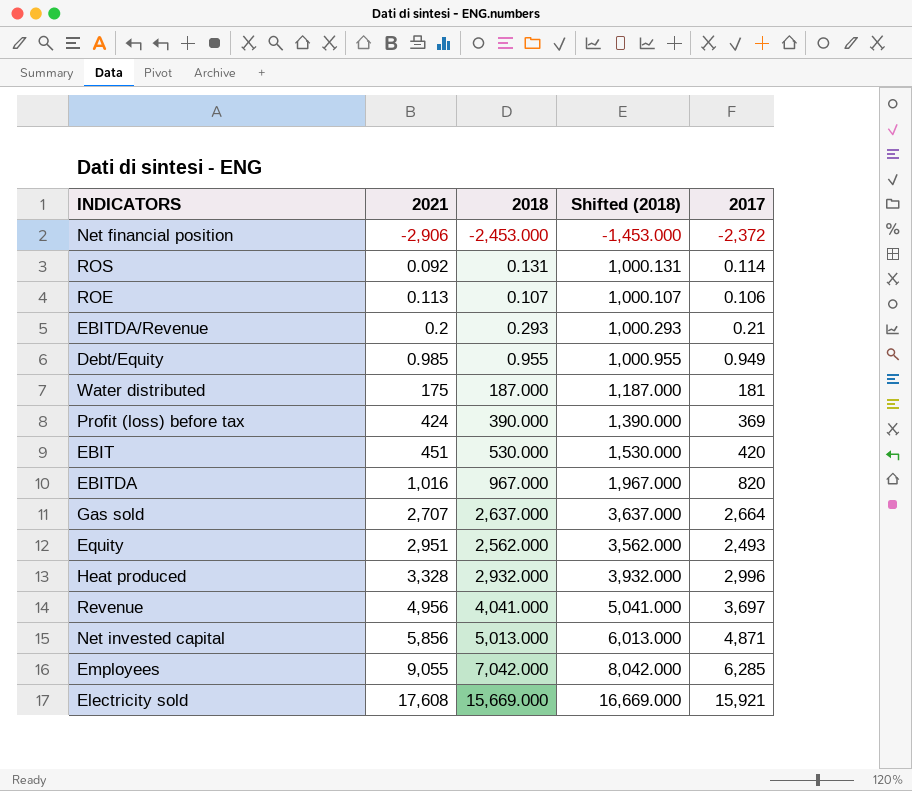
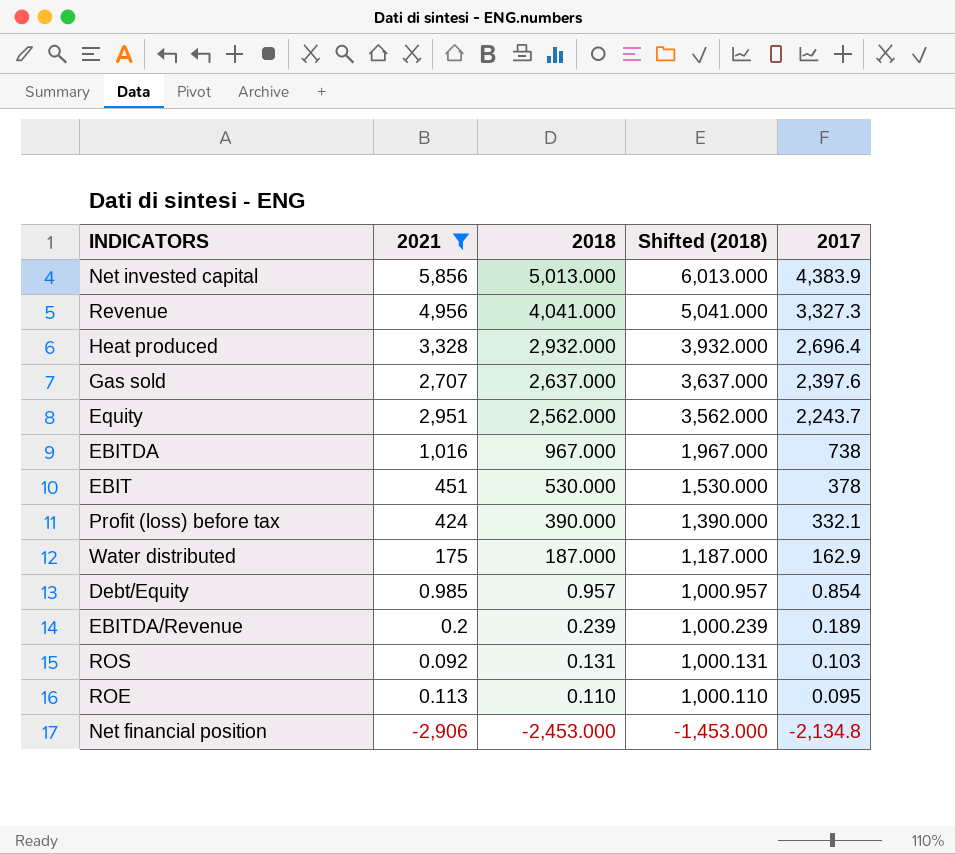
filter: none -> 2021 <= 5,856
row order: 2021 ascending -> 2018 descending
Net invested capital | 2017: 4,871 -> 4,383.9
Revenue | 2017: 3,697 -> 3,327.3
Heat produced | 2017: 2,996 -> 2,696.4
Gas sold | 2017: 2,664 -> 2,397.6
Equity | 2017: 2,493 -> 2,243.7
EBITDA | 2017: 820 -> 738
EBIT | 2017: 420 -> 378
Profit (loss) before tax | 2017: 369 -> 332.1
Water distributed | 2017: 181 -> 162.9
Debt/Equity | 2018: 0.955 -> 0.957
Debt/Equity | Shifted (2018): 1,000.955 -> 1,000.957
Debt/Equity | 2017: 0.949 -> 0.854
EBITDA/Revenue | 2018: 0.293 -> 0.239
EBITDA/Revenue | Shifted (2018): 1,000.293 -> 1,000.239
EBITDA/Revenue | 2017: 0.21 -> 0.189
ROS | 2017: 0.114 -> 0.103
ROE | 2018: 0.107 -> 0.110
ROE | Shifted (2018): 1,000.107 -> 1,000.110
ROE | 2017: 0.106 -> 0.095
Net financial position | 2017: -2,372 -> -2,134.8

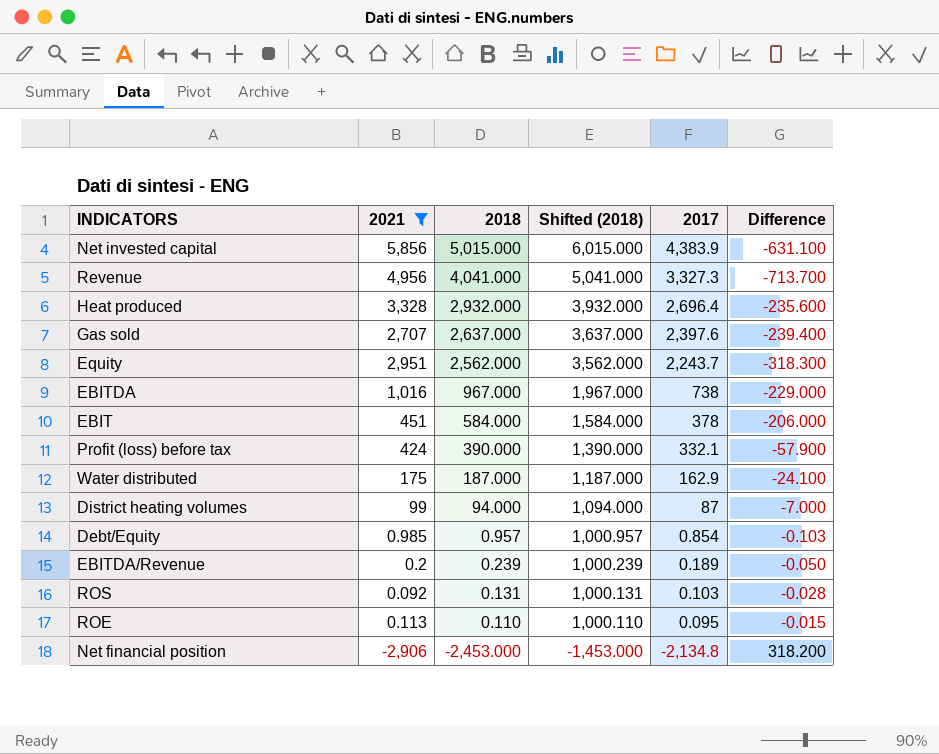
column Difference | formula: none -> [2017] - [2018]
Net invested capital | 2018: 5,013.000 -> 5,015.000
Net invested capital | Shifted (2018): 6,013.000 -> 6,015.000
EBIT | 2018: 530.000 -> 584.000
EBIT | Shifted (2018): 1,530.000 -> 1,584.000
row District heating volumes: none -> 99 | 94.000 | 1,094.000 | 87 | -7.000

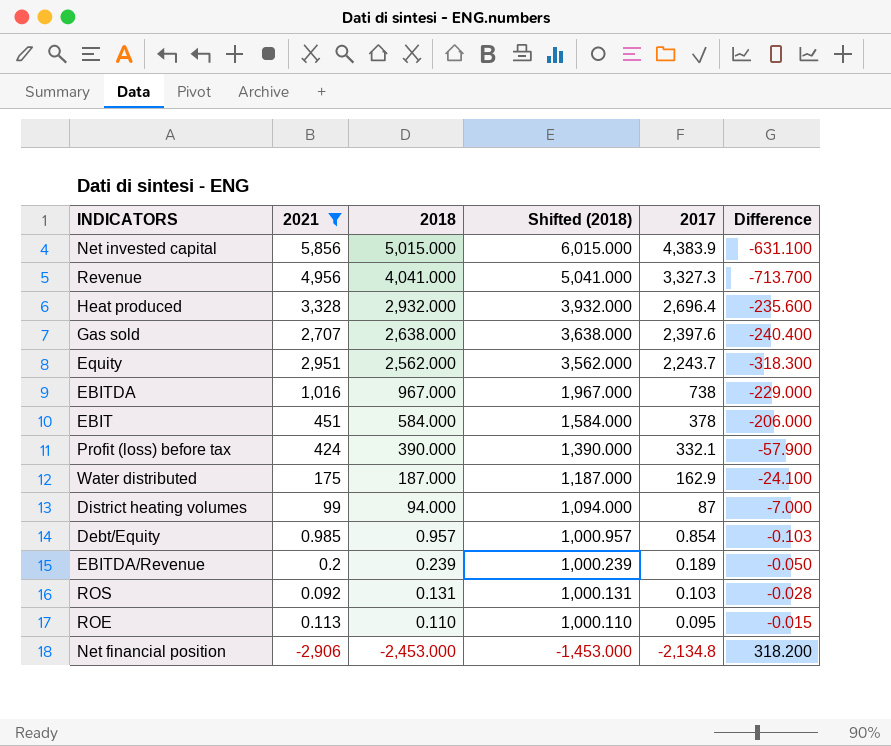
Gas sold | 2018: 2,637.000 -> 2,638.000
Gas sold | Shifted (2018): 3,637.000 -> 3,638.000
Gas sold | Difference: -239.400 -> -240.400

